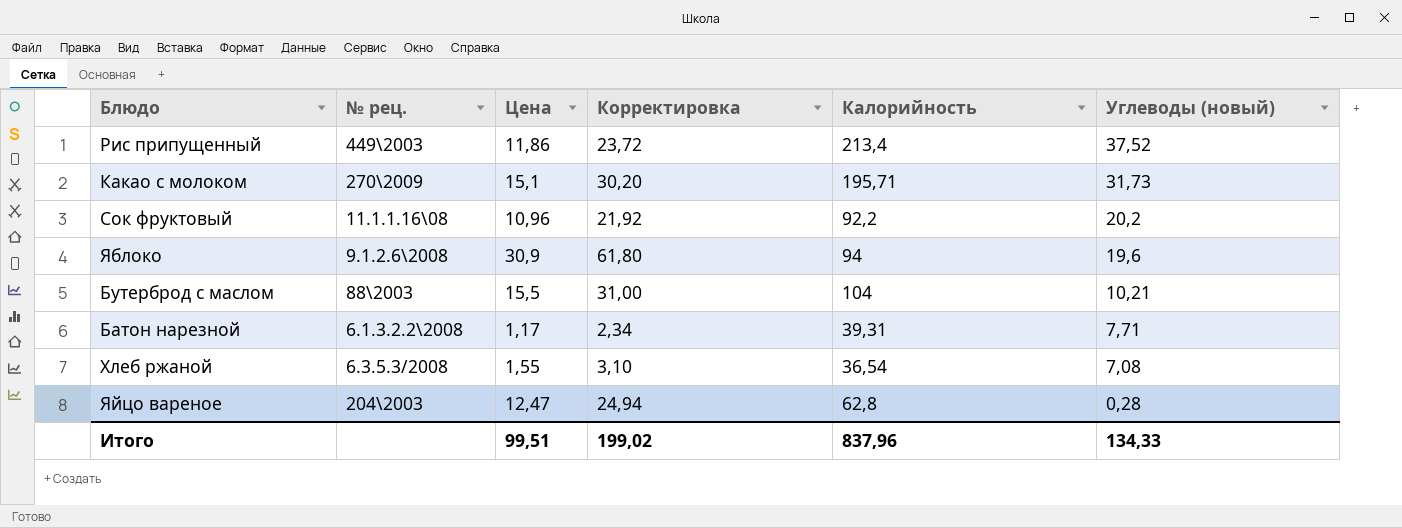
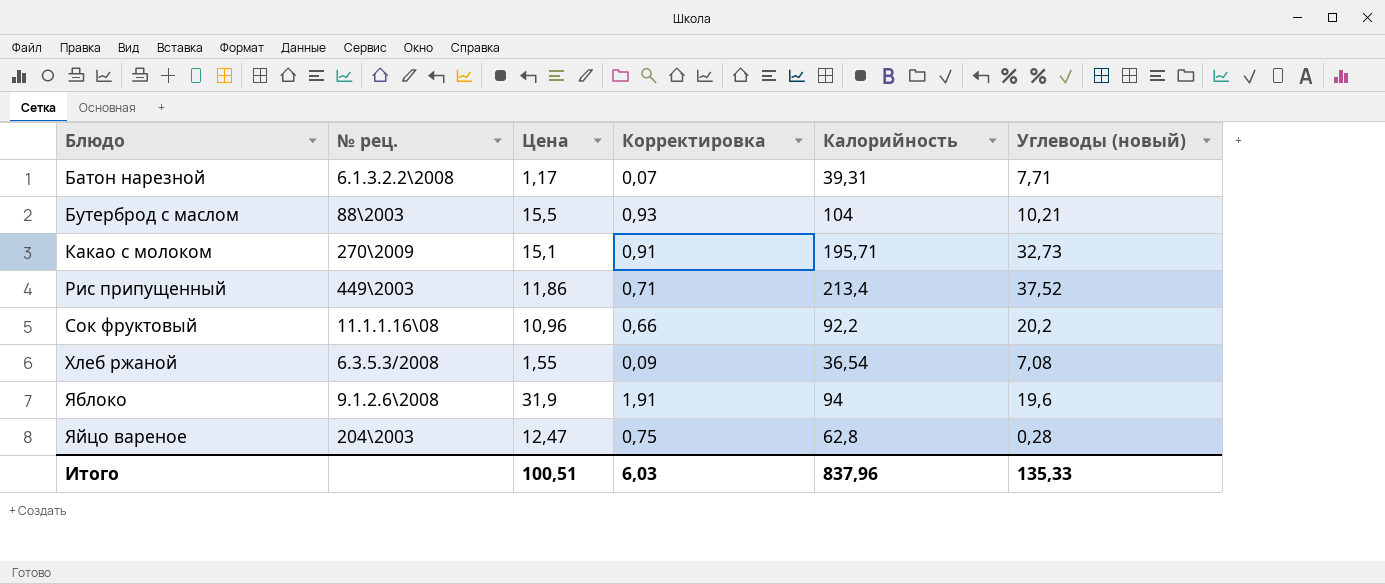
row order: Углеводы (новый) descending -> Блюдо ascending
column Корректировка | formula: [Цена] * 2 -> [Цена] * 0,06
Какао с молоком | Углеводы (новый): 31,73 -> 32,73
Яблоко | Цена: 30,9 -> 31,9
Итого | Цена: 99,51 -> 100,51
Итого | Корректировка: 199,02 -> 6,03
Итого | Углеводы (новый): 134,33 -> 135,33

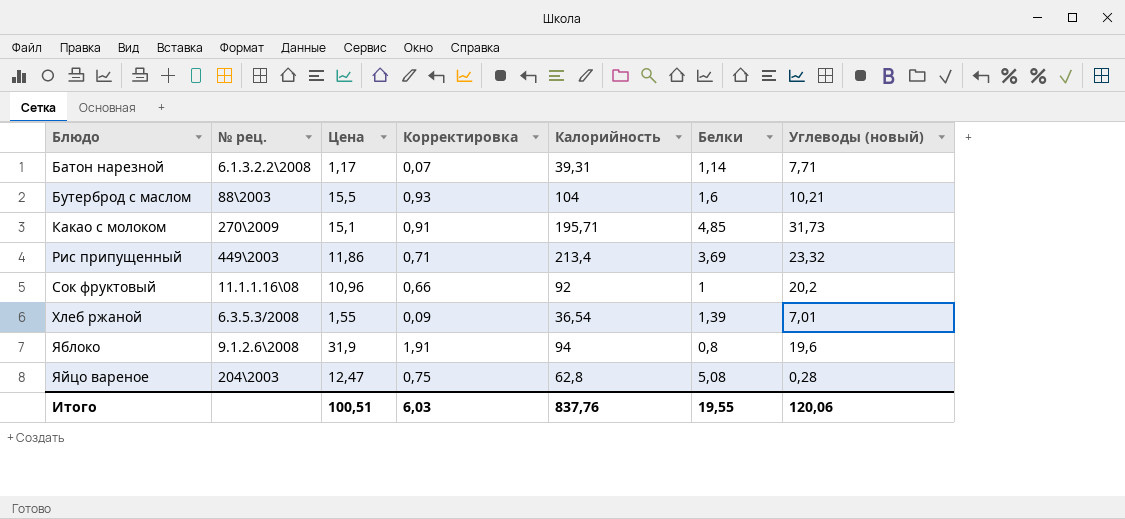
column Белки | position: none -> 6
Какао с молоком | Углеводы (новый): 32,73 -> 31,73
Рис припущенный | Углеводы (новый): 37,52 -> 23,32
Сок фруктовый | Калорийность: 92,2 -> 92
Хлеб ржаной | Углеводы (новый): 7,08 -> 7,01
Итого | Калорийность: 837,96 -> 837,76
Итого | Углеводы (новый): 135,33 -> 120,06

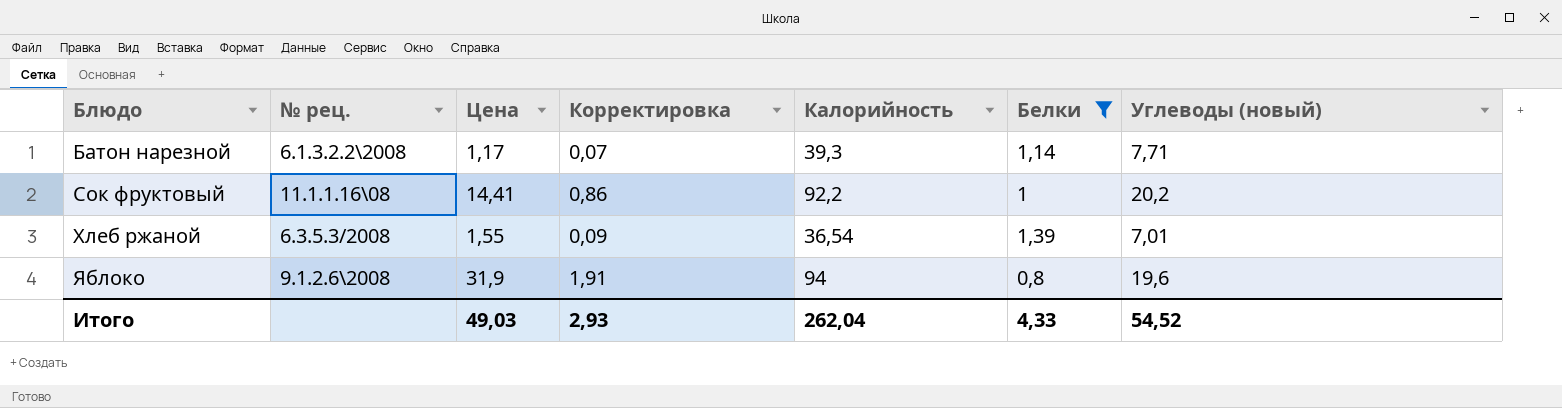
filter: none -> Белки <= 1,39
Батон нарезной | Калорийность: 39,31 -> 39,3
Сок фруктовый | Цена: 10,96 -> 14,41
Сок фруктовый | Корректировка: 0,66 -> 0,86
Сок фруктовый | Калорийность: 92 -> 92,2
Итого | Цена: 100,51 -> 49,03
Итого | Корректировка: 6,03 -> 2,93
Итого | Калорийность: 837,76 -> 262,04
Итого | Белки: 19,55 -> 4,33
Итого | Углеводы (новый): 120,06 -> 54,52

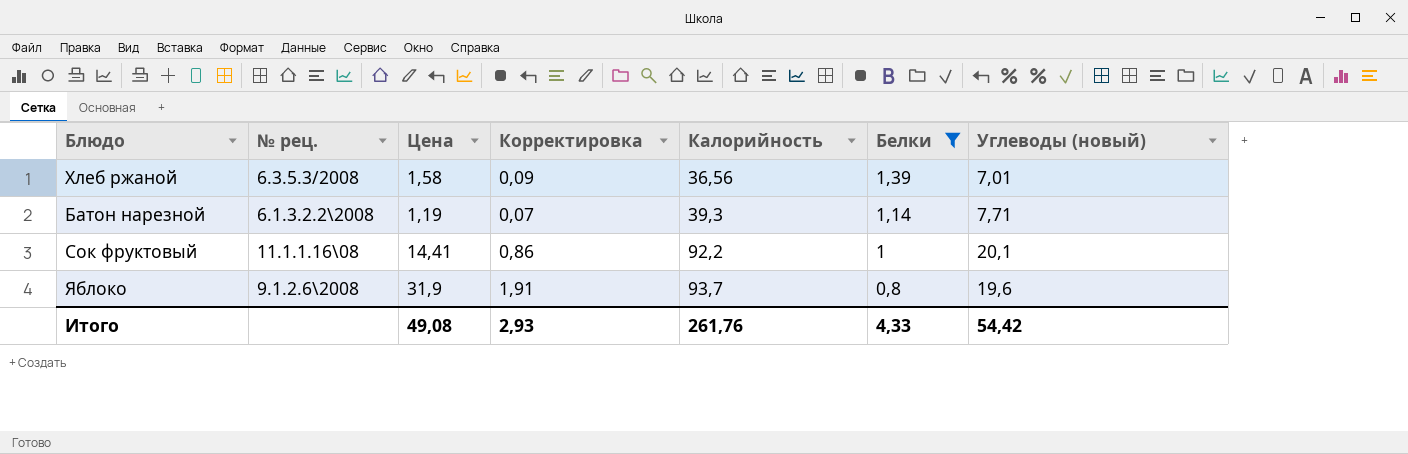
row order: Блюдо ascending -> Калорийность ascending
Хлеб ржаной | Цена: 1,55 -> 1,58
Хлеб ржаной | Калорийность: 36,54 -> 36,56
Батон нарезной | Цена: 1,17 -> 1,19
Сок фруктовый | Углеводы (новый): 20,2 -> 20,1
Яблоко | Калорийность: 94 -> 93,7
Итого | Цена: 49,03 -> 49,08
Итого | Калорийность: 262,04 -> 261,76
Итого | Углеводы (новый): 54,52 -> 54,42

